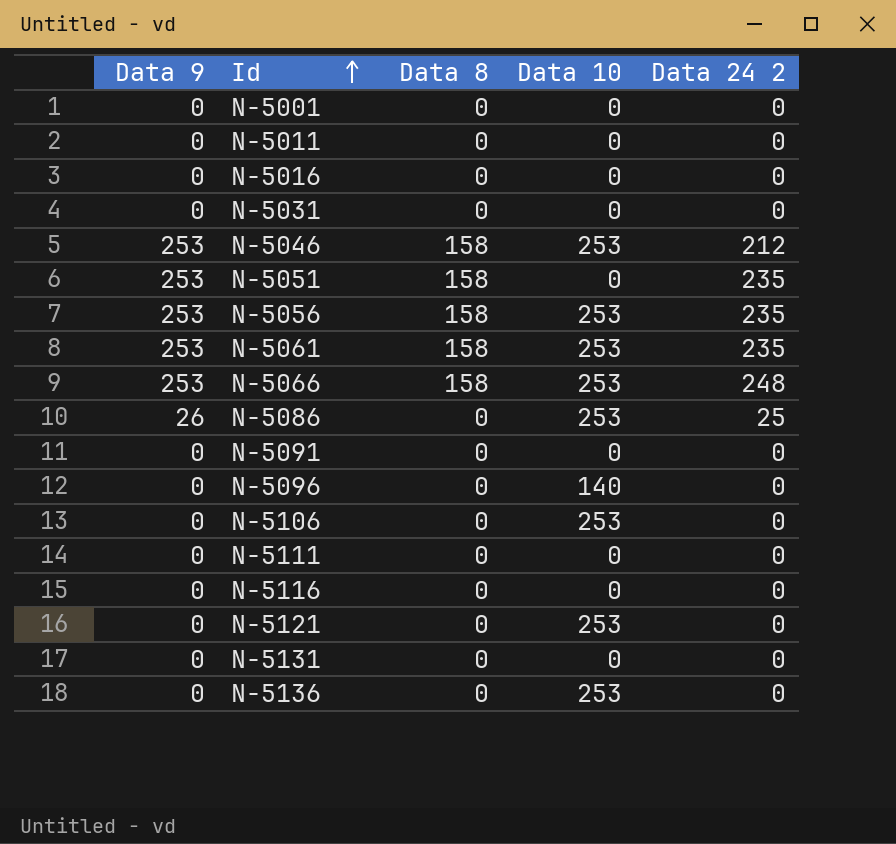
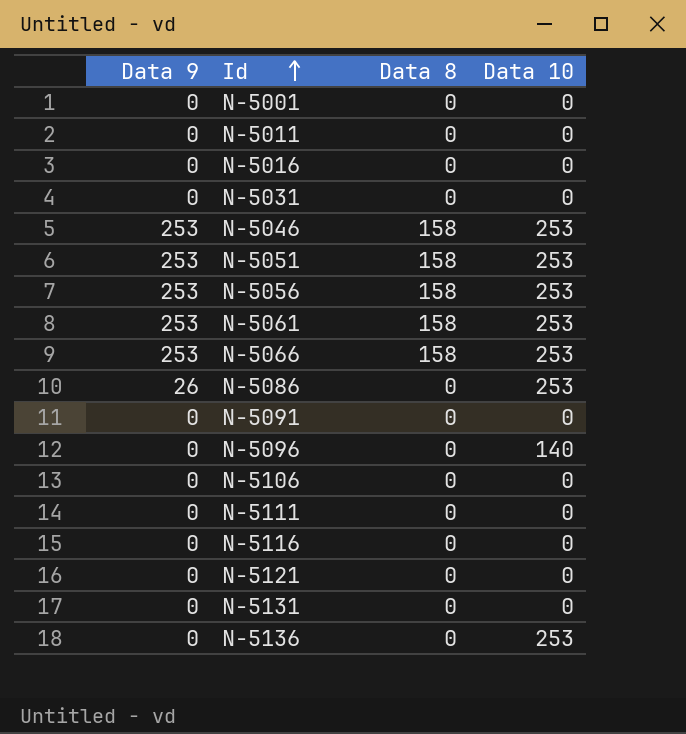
column Data 24 2 | position: 5 -> none
N-5051 | Data 10: 0 -> 253
N-5106 | Data 10: 253 -> 0
N-5121 | Data 10: 253 -> 0

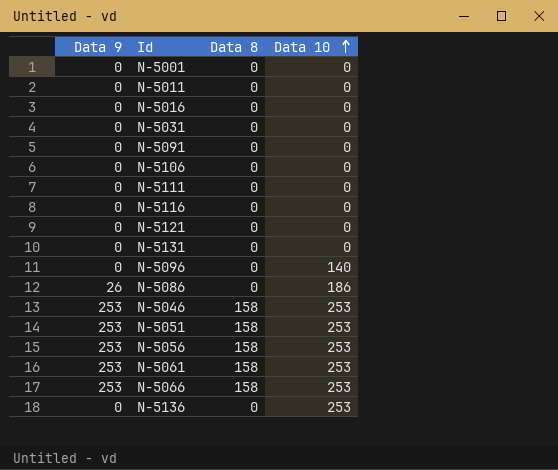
row order: Id ascending -> Data 10 ascending
N-5086 | Data 10: 253 -> 186

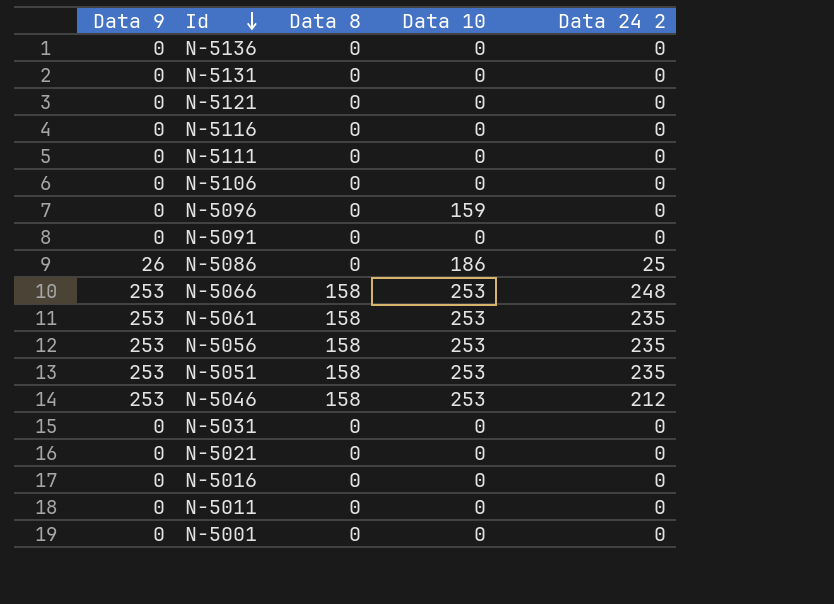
row order: Data 10 ascending -> Id descending
column Data 24 2 | position: none -> 5
N-5136 | Data 10: 253 -> 0
N-5096 | Data 10: 140 -> 159
row N-5021: none -> 0 | 0 | 0 | 0

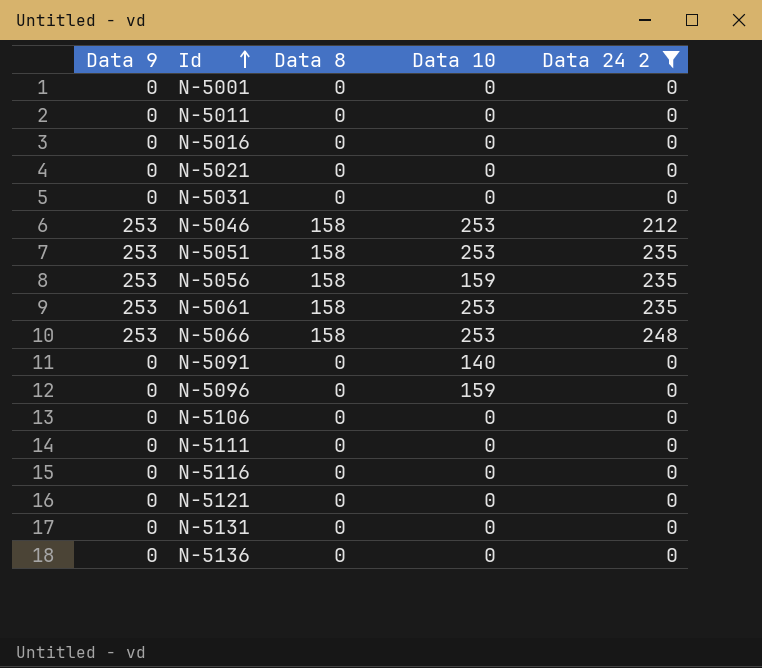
filter: none -> Data 24 2 != 25
row order: Id descending -> Id ascending
N-5056 | Data 10: 253 -> 159
N-5091 | Data 10: 0 -> 140

